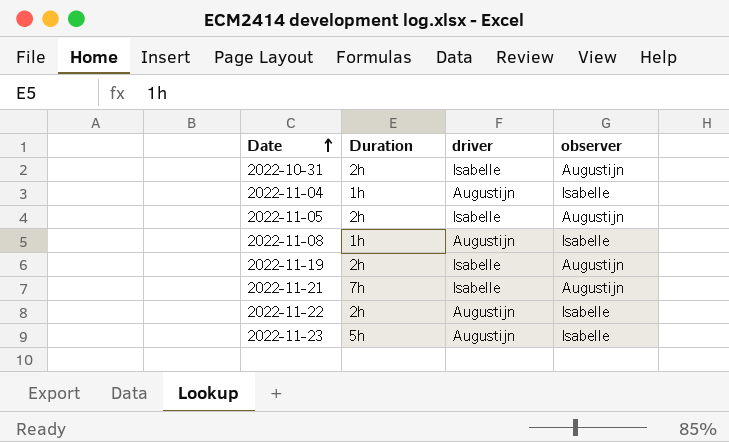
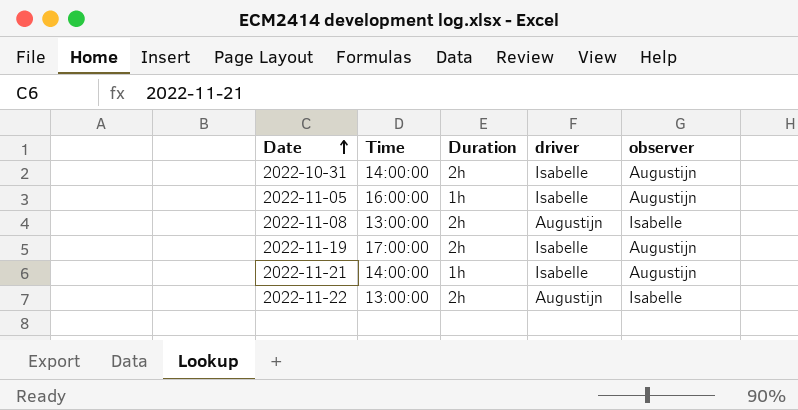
column Time | position: none -> 2
row 2022-11-04: 1h | Augustijn | Isabelle -> none
row 2022-11-23: 5h | Augustijn | Isabelle -> none
2022-11-05 | Duration: 2h -> 1h
2022-11-08 | Duration: 1h -> 2h
2022-11-21 | Duration: 7h -> 1h

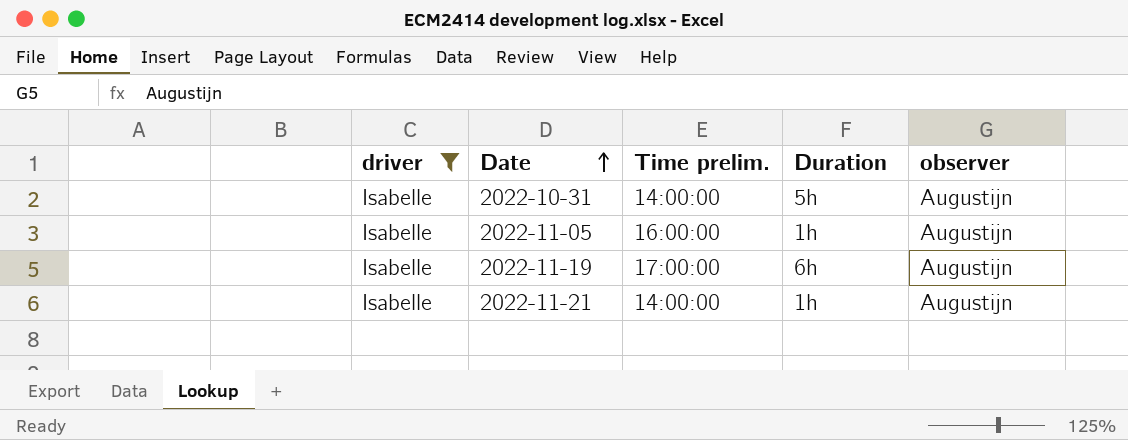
filter: none -> driver = Isabelle
column driver | position: 4 -> 1
column name: Time -> Time prelim.
2022-10-31 | Duration: 2h -> 5h
2022-11-19 | Duration: 2h -> 6h

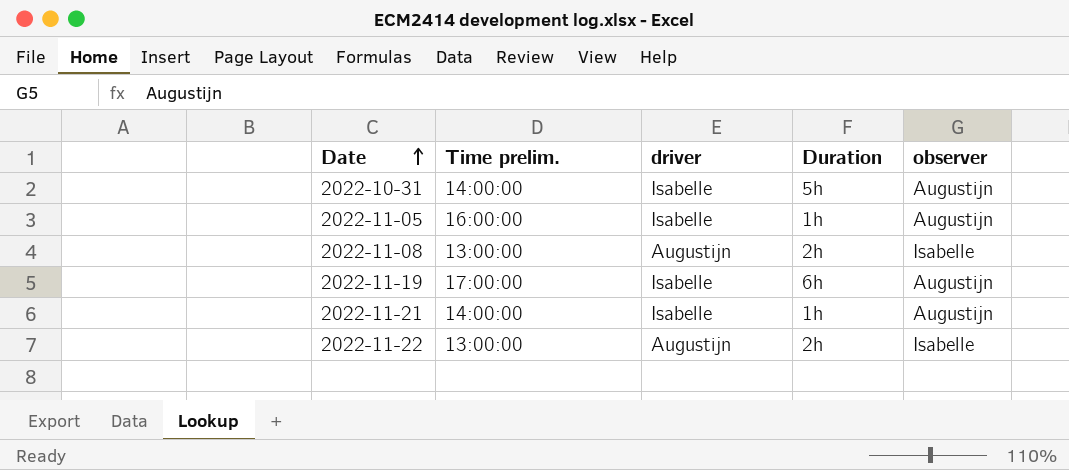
filter: driver = Isabelle -> none
column driver | position: 1 -> 3

